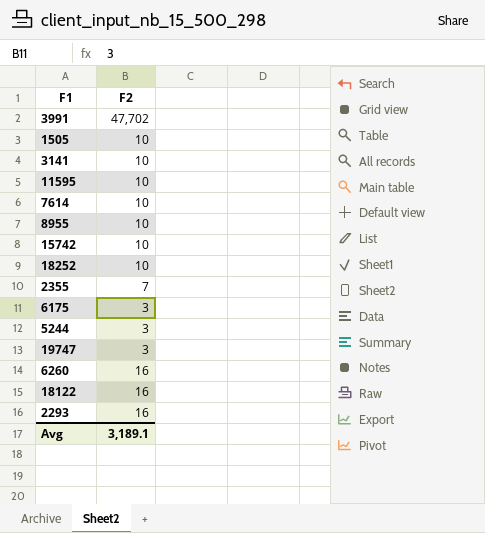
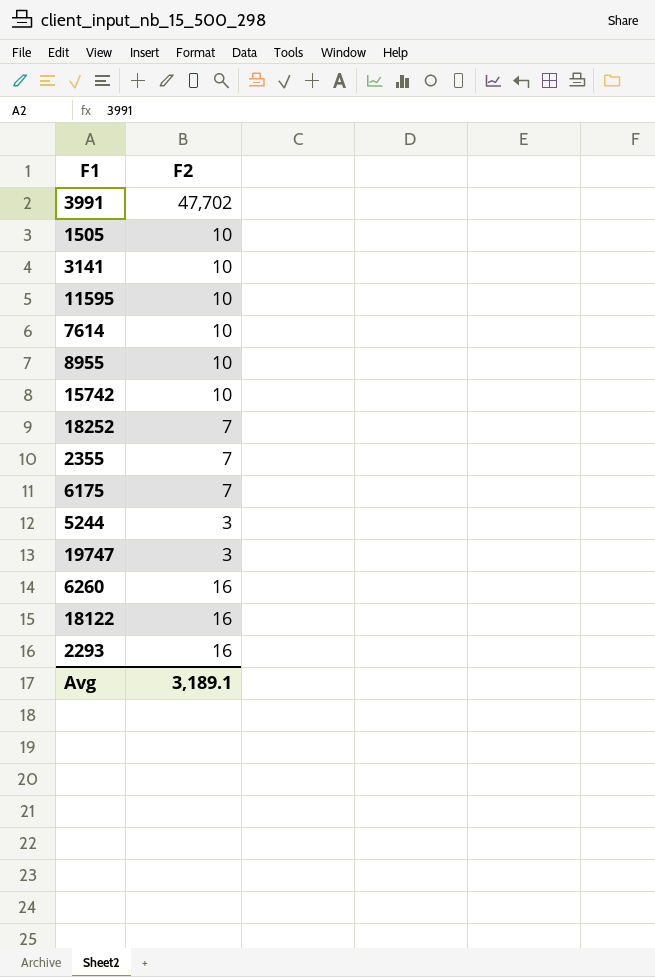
18252 | F2: 10 -> 7
6175 | F2: 3 -> 7

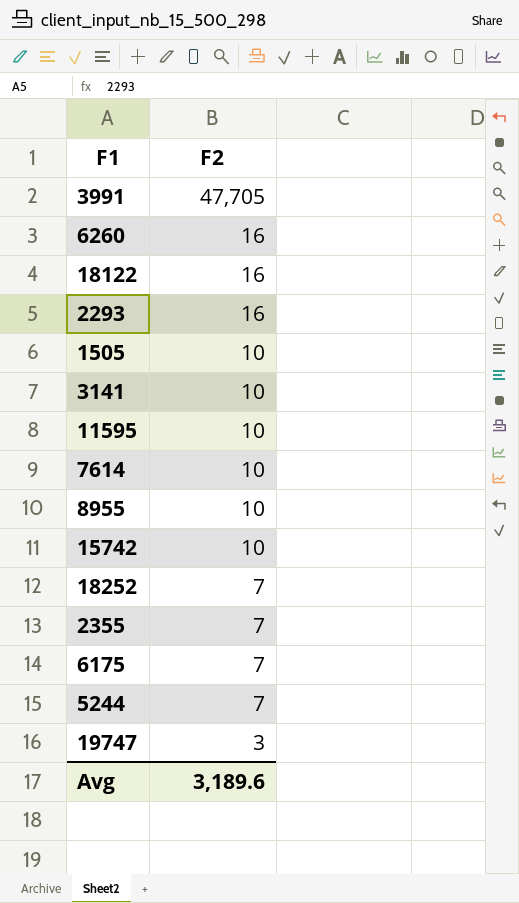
row order: none -> F2 descending
3991 | F2: 47,702 -> 47,705
5244 | F2: 3 -> 7
Avg | F2: 3,189.1 -> 3,189.6

